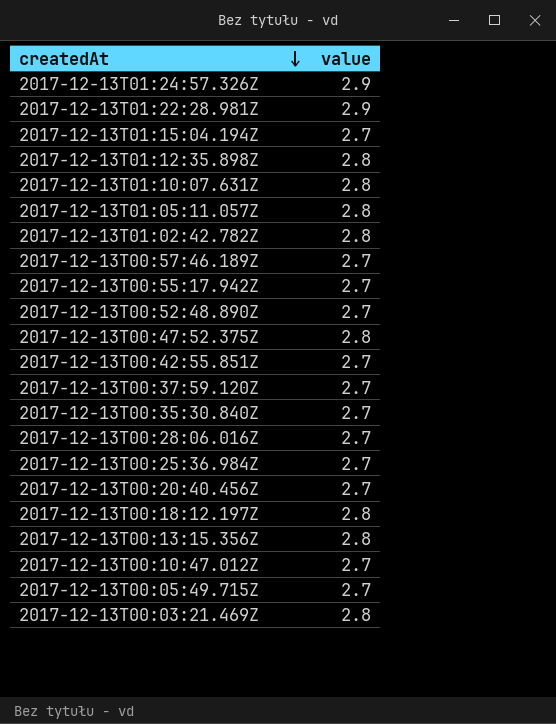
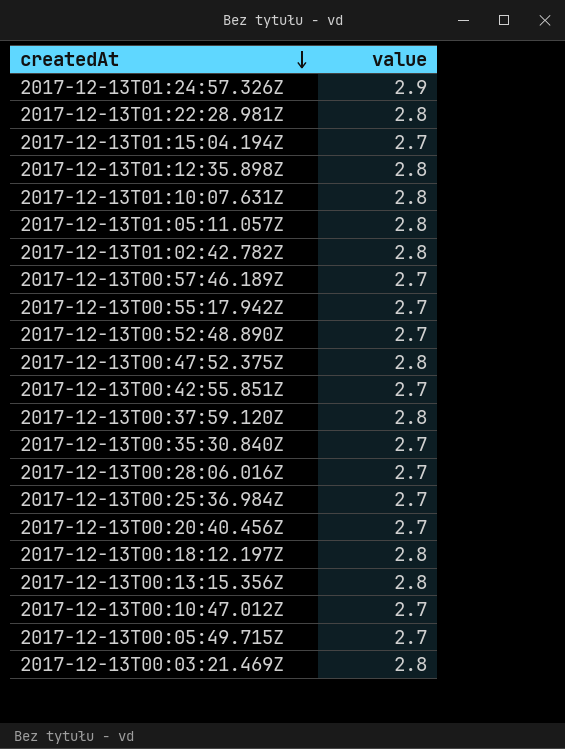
2017-12-13T01:22:28.981Z | value: 2.9 -> 2.8
2017-12-13T00:37:59.120Z | value: 2.7 -> 2.8

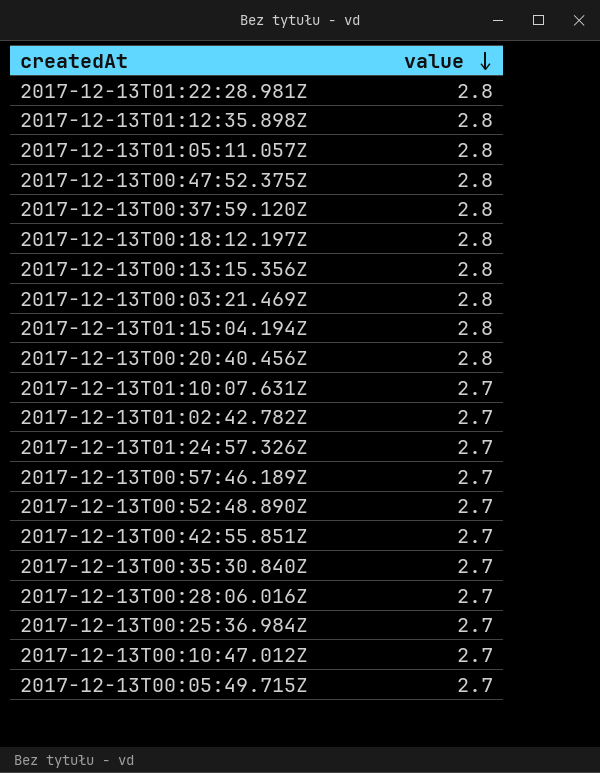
row order: createdAt descending -> value descending
row 2017-12-13T00:55:17.942Z: 2.7 -> none
2017-12-13T01:15:04.194Z | value: 2.7 -> 2.8
2017-12-13T00:20:40.456Z | value: 2.7 -> 2.8
2017-12-13T01:10:07.631Z | value: 2.8 -> 2.7
2017-12-13T01:02:42.782Z | value: 2.8 -> 2.7
2017-12-13T01:24:57.326Z | value: 2.9 -> 2.7

